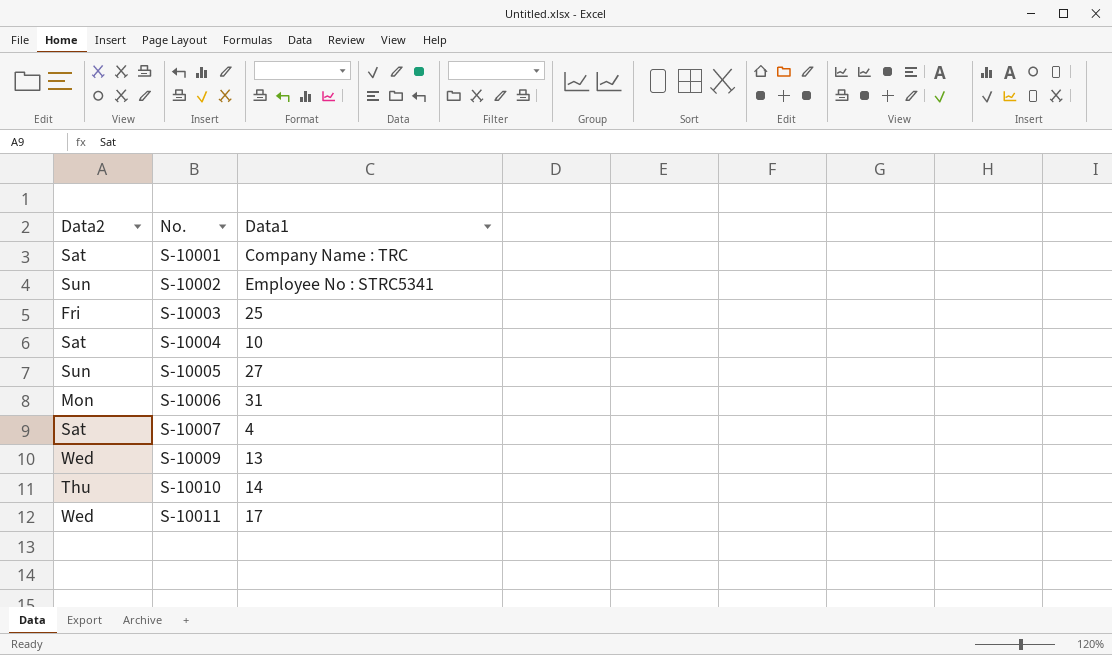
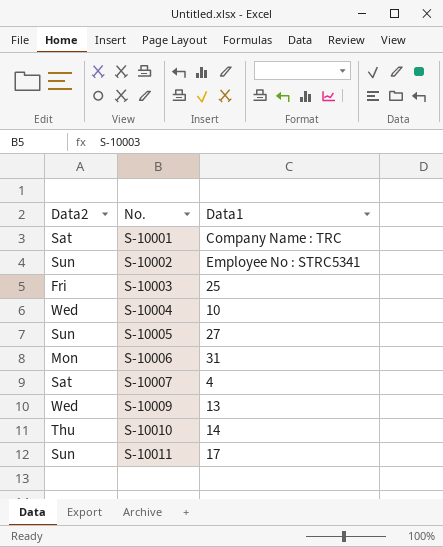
S-10004 | Data2: Sat -> Wed
S-10011 | Data2: Wed -> Sun

